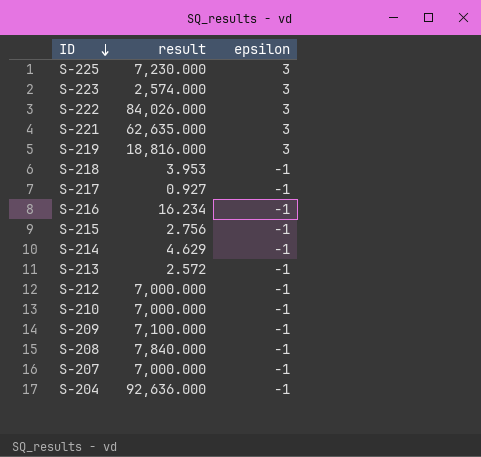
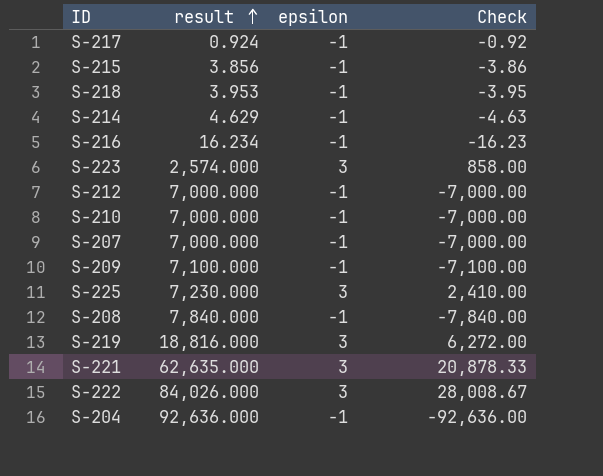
row order: ID descending -> result ascending
column Check | formula: none -> [result] / [epsilon]
row S-213: 2.572 | -1 -> none
S-217 | result: 0.927 -> 0.924
S-215 | result: 2.756 -> 3.856

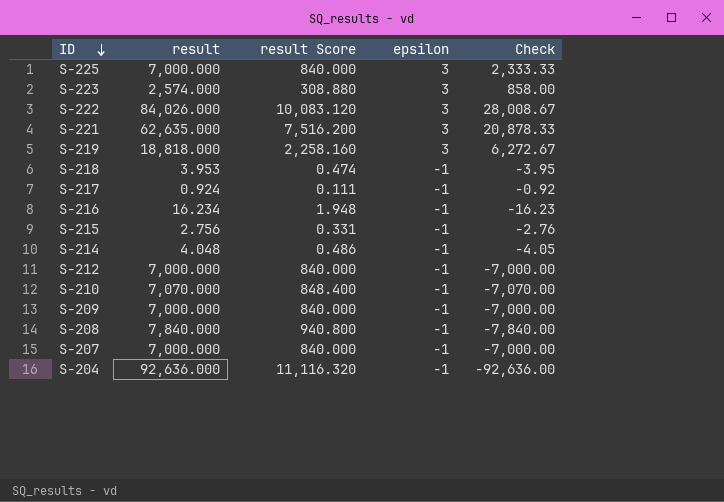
row order: result ascending -> ID descending
column result Score | formula: none -> [result] * 0.12
S-225 | result: 7,230.000 -> 7,000.000
S-225 | Check: 2,410.00 -> 2,333.33
S-219 | result: 18,816.000 -> 18,818.000
S-219 | Check: 6,272.00 -> 6,272.67
S-215 | result: 3.856 -> 2.756
S-215 | Check: -3.86 -> -2.76
S-214 | result: 4.629 -> 4.048
S-214 | Check: -4.63 -> -4.05
S-210 | result: 7,000.000 -> 7,070.000
S-210 | Check: -7,000.00 -> -7,070.00
S-209 | result: 7,100.000 -> 7,000.000
S-209 | Check: -7,100.00 -> -7,000.00

